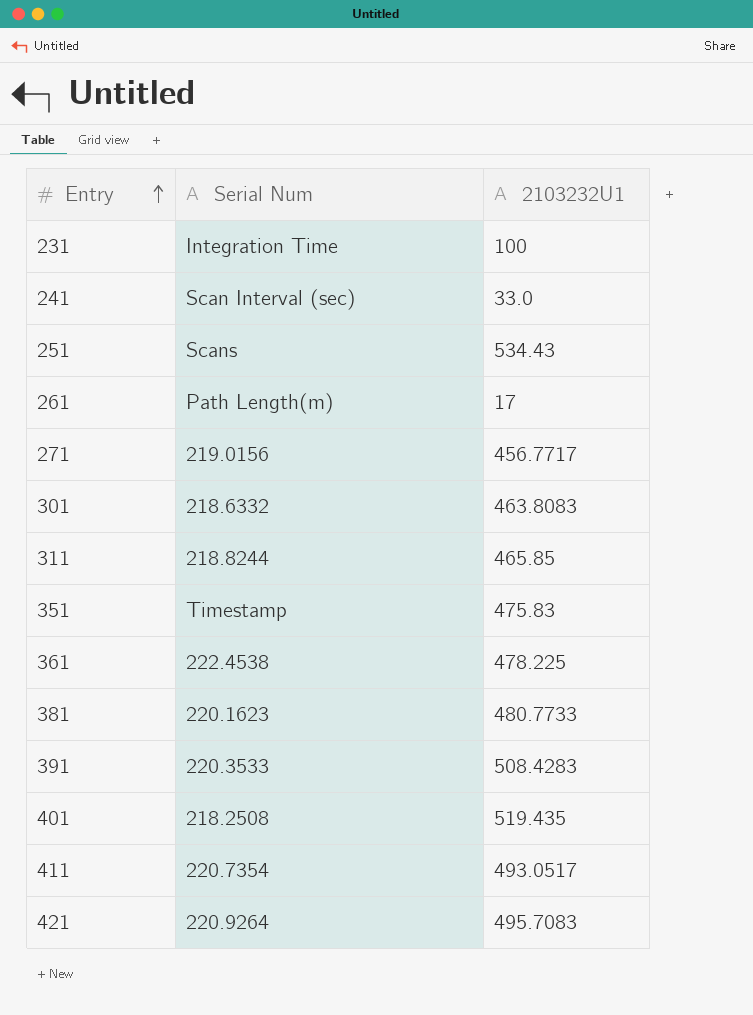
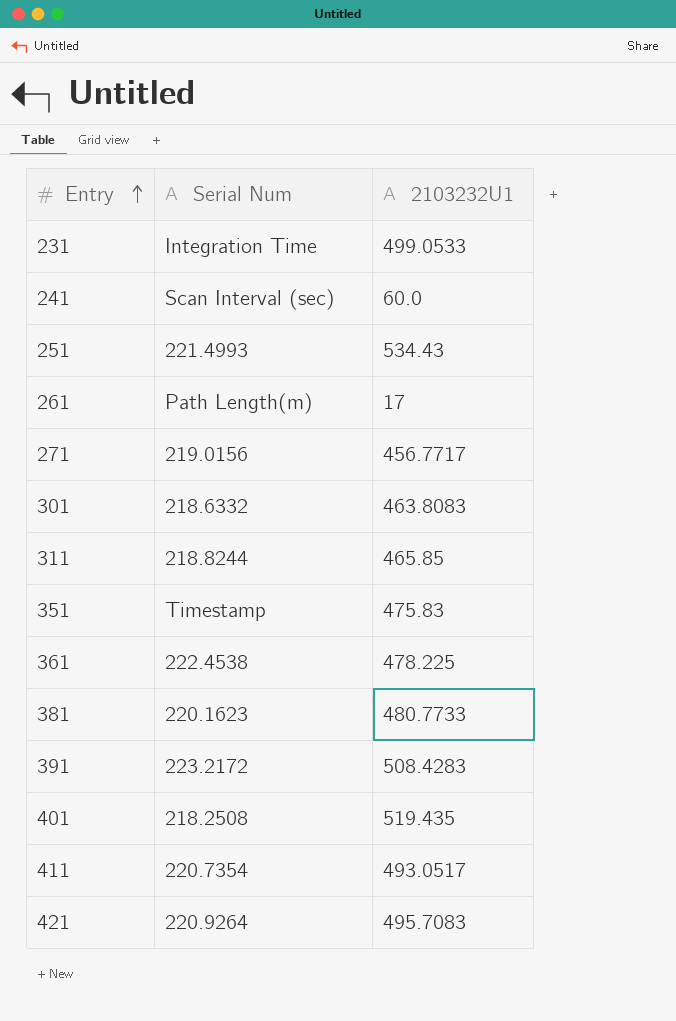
231 | 2103232U1: 100 -> 499.0533
241 | 2103232U1: 33.0 -> 60.0
251 | Serial Num: Scans -> 221.4993
391 | Serial Num: 220.3533 -> 223.2172

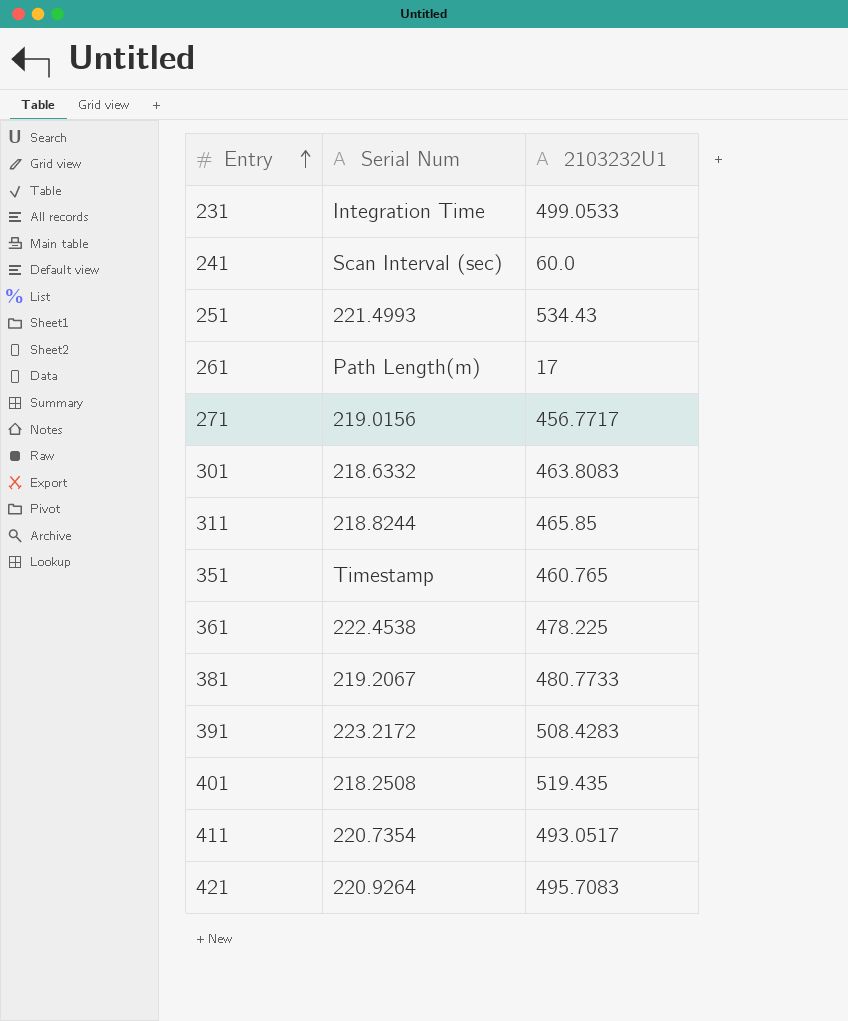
351 | 2103232U1: 475.83 -> 460.765
381 | Serial Num: 220.1623 -> 219.2067

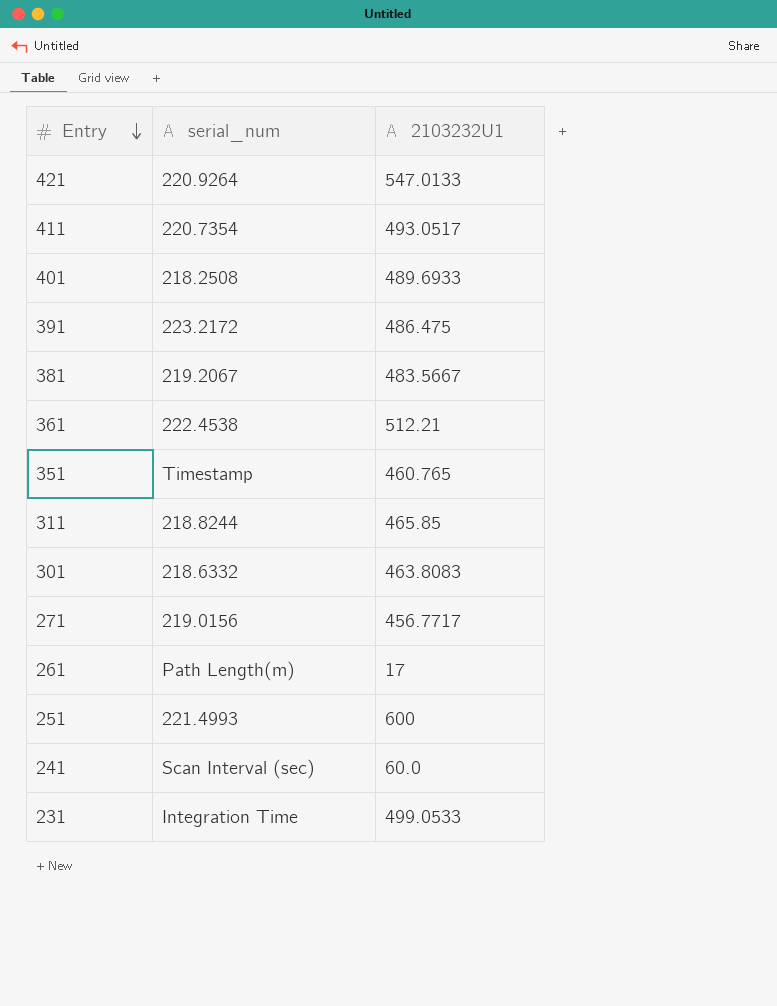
row order: Entry ascending -> Entry descending
column name: Serial Num -> serial_num
421 | 2103232U1: 495.7083 -> 547.0133
401 | 2103232U1: 519.435 -> 489.6933
391 | 2103232U1: 508.4283 -> 486.475
381 | 2103232U1: 480.7733 -> 483.5667
361 | 2103232U1: 478.225 -> 512.21
251 | 2103232U1: 534.43 -> 600

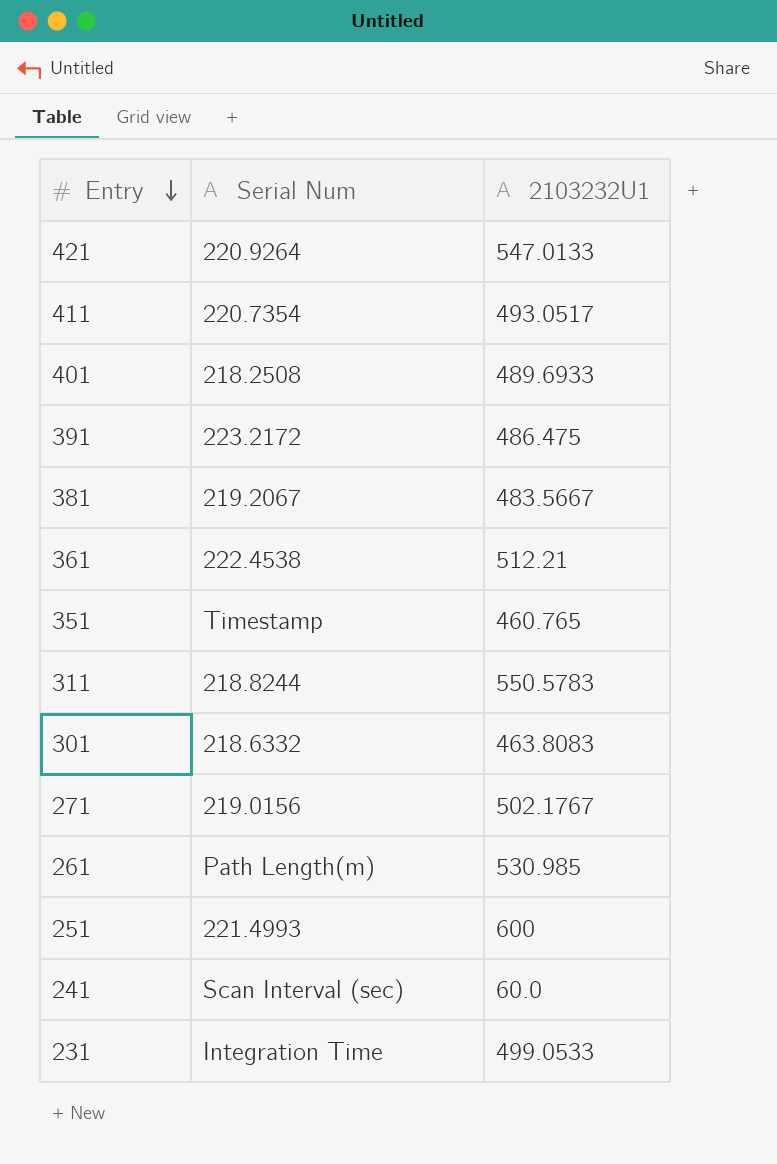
column name: serial_num -> Serial Num
311 | 2103232U1: 465.85 -> 550.5783
271 | 2103232U1: 456.7717 -> 502.1767
261 | 2103232U1: 17 -> 530.985

